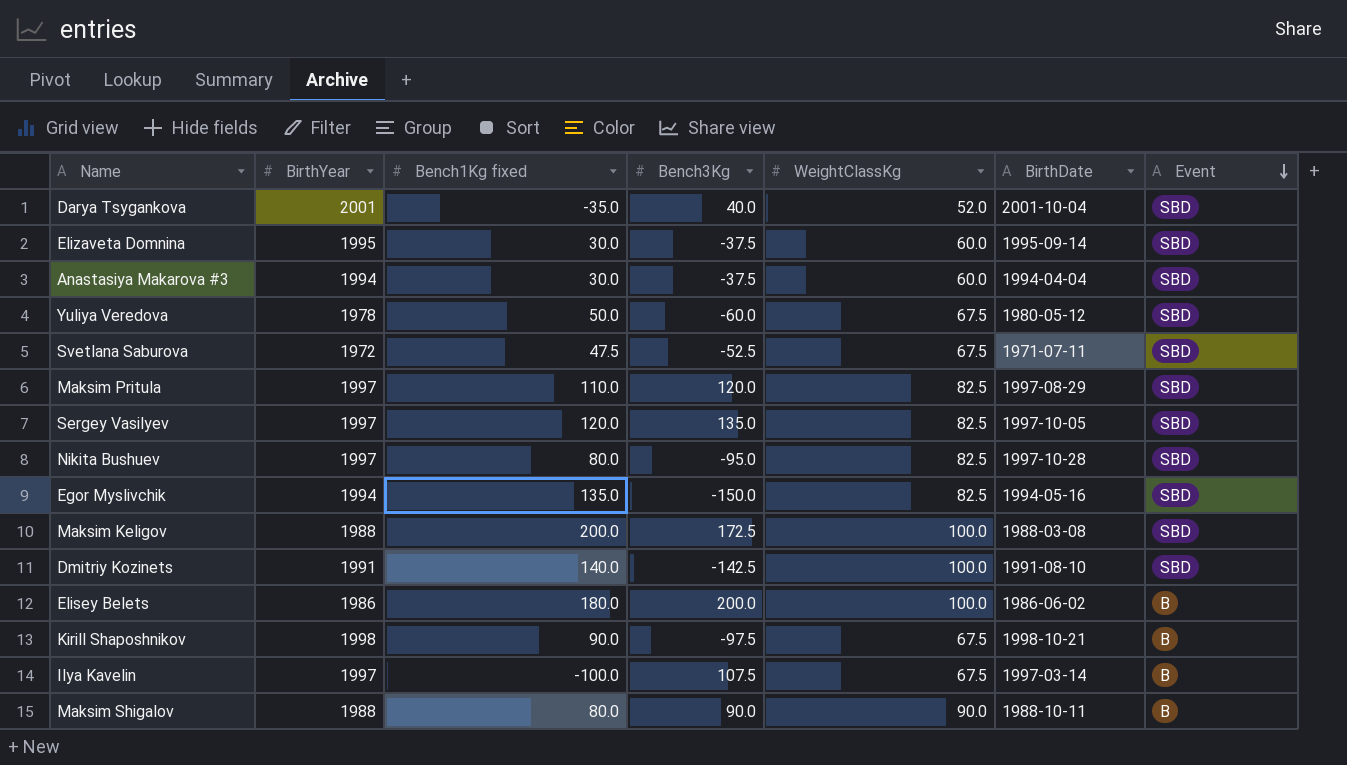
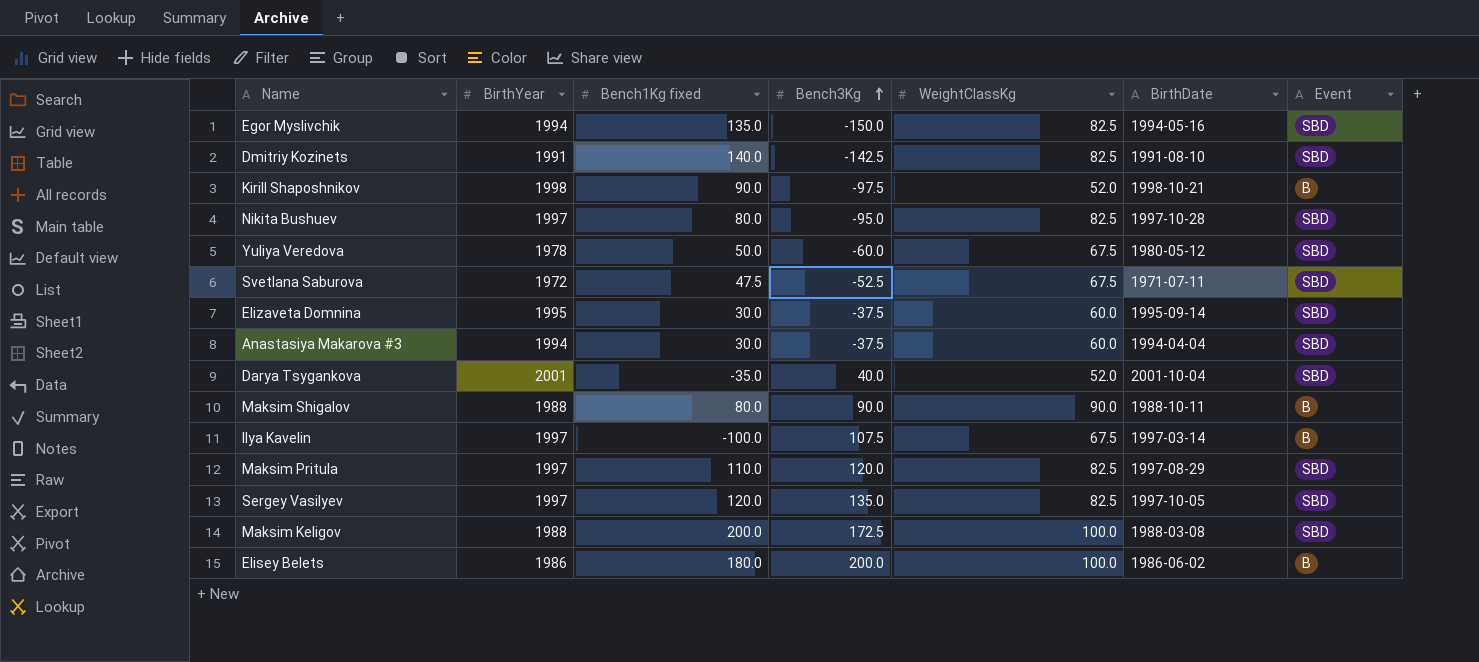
row order: Event descending -> Bench3Kg ascending
Dmitriy Kozinets | WeightClassKg: 100.0 -> 82.5
Kirill Shaposhnikov | WeightClassKg: 67.5 -> 52.0

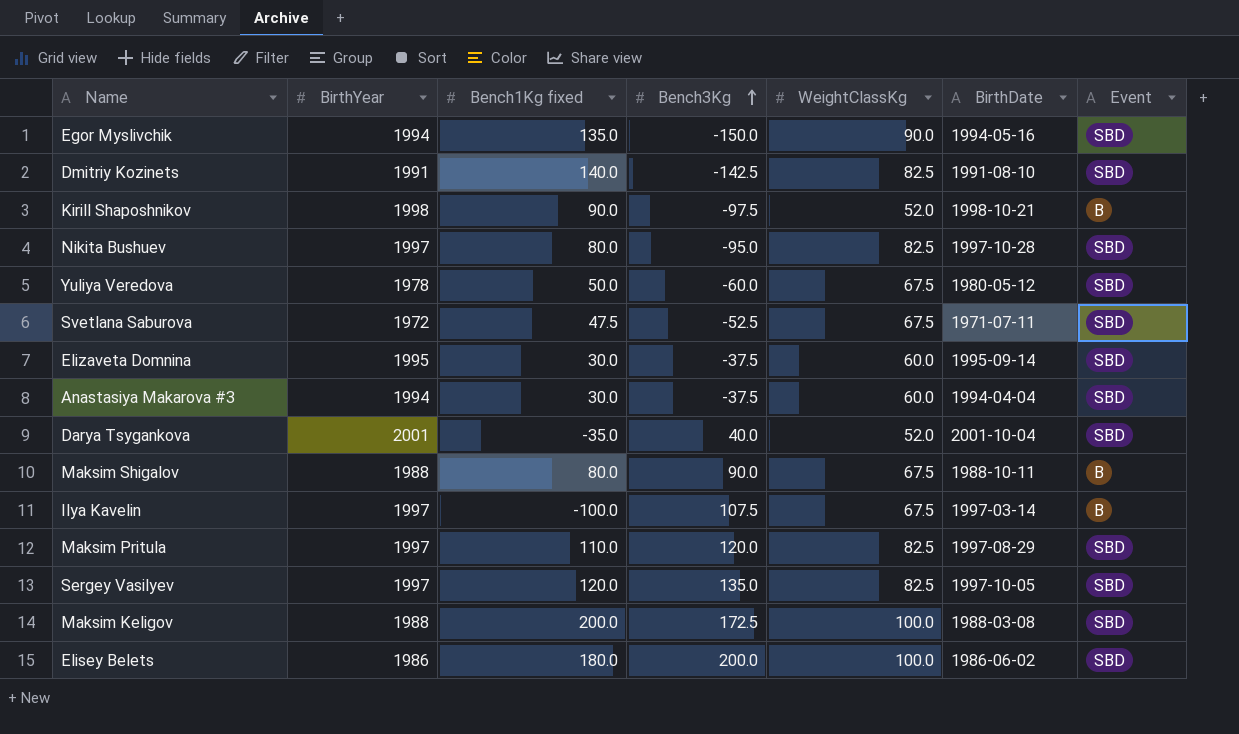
Egor Myslivchik | WeightClassKg: 82.5 -> 90.0
Maksim Shigalov | WeightClassKg: 90.0 -> 67.5
Elisey Belets | Event: B -> SBD

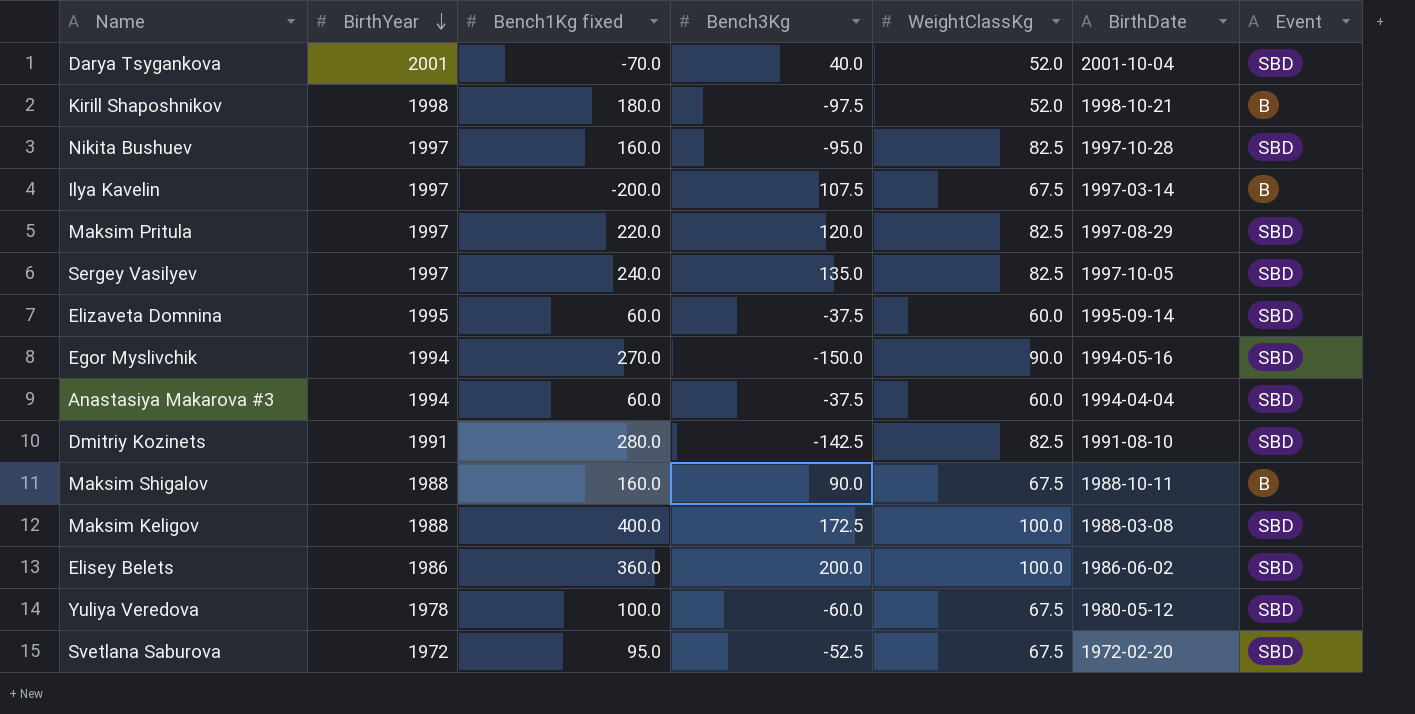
row order: Bench3Kg ascending -> BirthYear descending
Darya Tsygankova | Bench1Kg fixed: -35.0 -> -70.0
Kirill Shaposhnikov | Bench1Kg fixed: 90.0 -> 180.0
Nikita Bushuev | Bench1Kg fixed: 80.0 -> 160.0
Ilya Kavelin | Bench1Kg fixed: -100.0 -> -200.0
Maksim Pritula | Bench1Kg fixed: 110.0 -> 220.0
Sergey Vasilyev | Bench1Kg fixed: 120.0 -> 240.0
Elizaveta Domnina | Bench1Kg fixed: 30.0 -> 60.0
Egor Myslivchik | Bench1Kg fixed: 135.0 -> 270.0
Anastasiya Makarova #3 | Bench1Kg fixed: 30.0 -> 60.0
Dmitriy Kozinets | Bench1Kg fixed: 140.0 -> 280.0
Maksim Shigalov | Bench1Kg fixed: 80.0 -> 160.0
Maksim Keligov | Bench1Kg fixed: 200.0 -> 400.0
Elisey Belets | Bench1Kg fixed: 180.0 -> 360.0
Yuliya Veredova | Bench1Kg fixed: 50.0 -> 100.0
Svetlana Saburova | Bench1Kg fixed: 47.5 -> 95.0
Svetlana Saburova | BirthDate: 1971-07-11 -> 1972-02-20

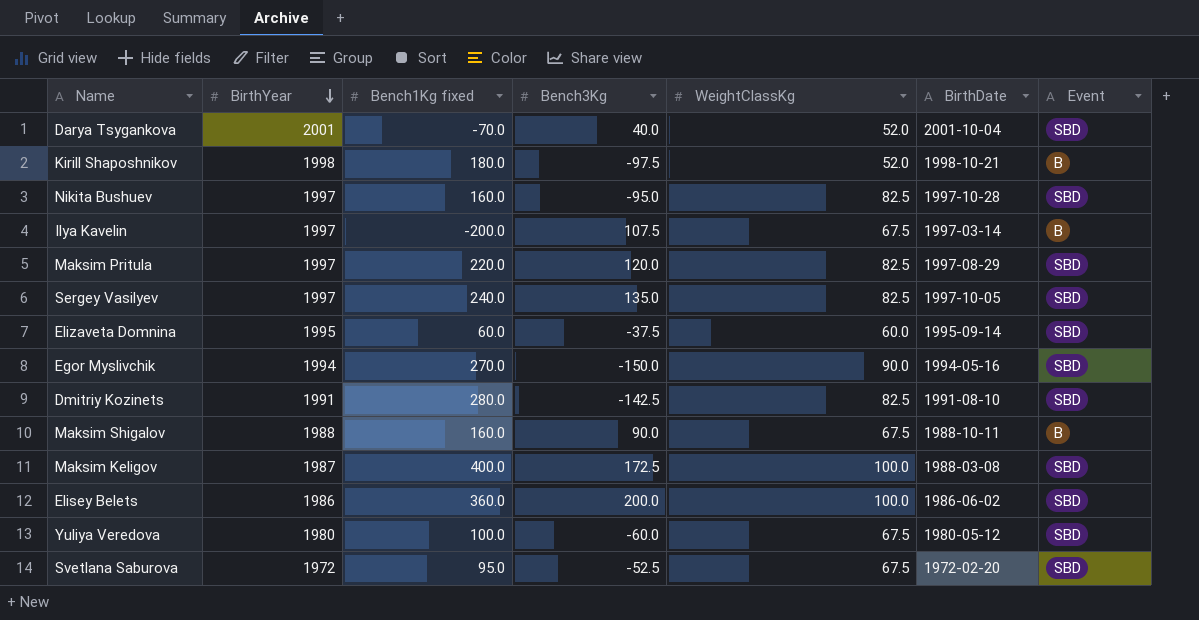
row Anastasiya Makarova #3: 1994 | 60.0 | -37.5 | 60.0 | 1994-04-04 | SBD -> none
Maksim Keligov | BirthYear: 1988 -> 1987
Yuliya Veredova | BirthYear: 1978 -> 1980

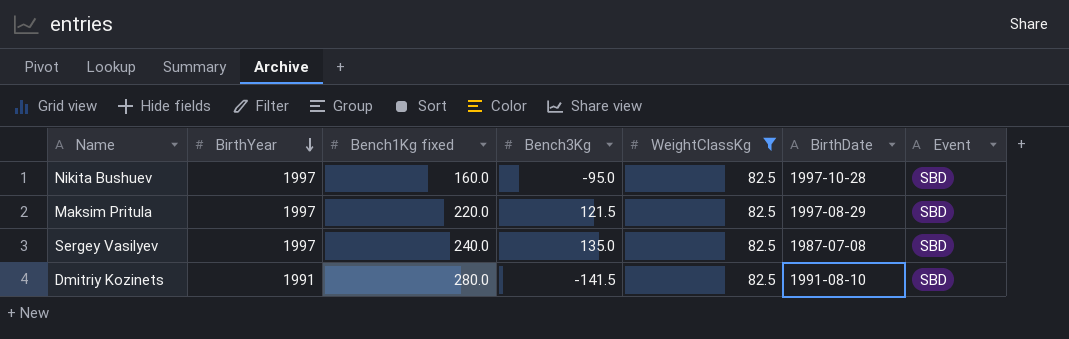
filter: none -> WeightClassKg = 82.5
Maksim Pritula | Bench3Kg: 120.0 -> 121.5
Sergey Vasilyev | BirthDate: 1997-10-05 -> 1987-07-08
Dmitriy Kozinets | Bench3Kg: -142.5 -> -141.5

